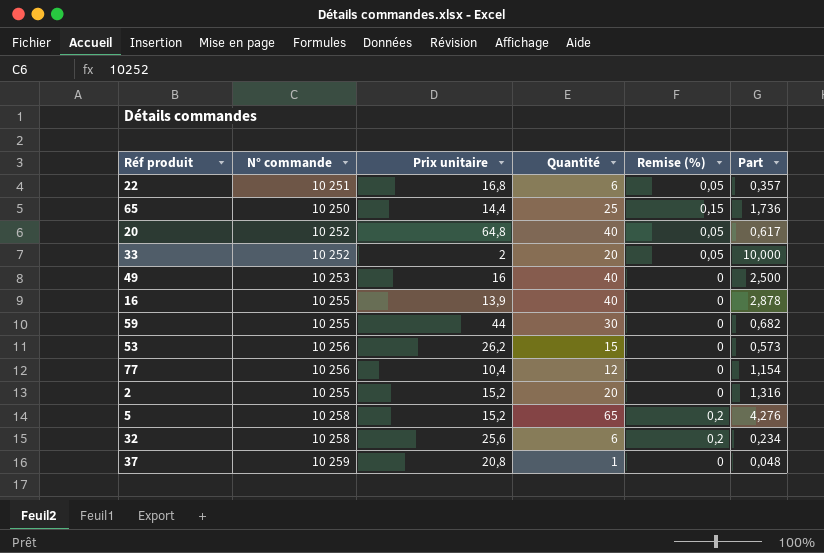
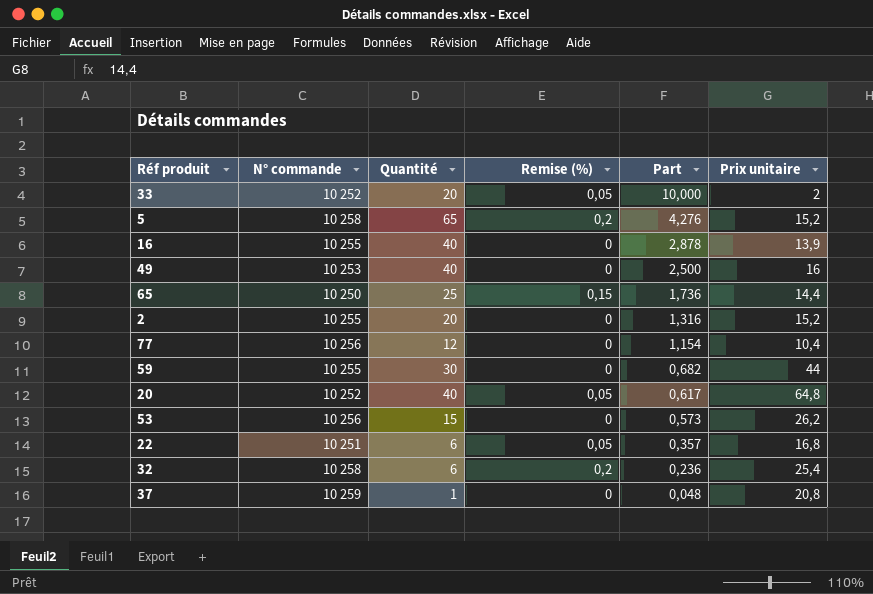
row order: none -> Part descending
column Prix unitaire | position: 3 -> 6
32 | Part: 0,234 -> 0,236
32 | Prix unitaire: 25,6 -> 25,4

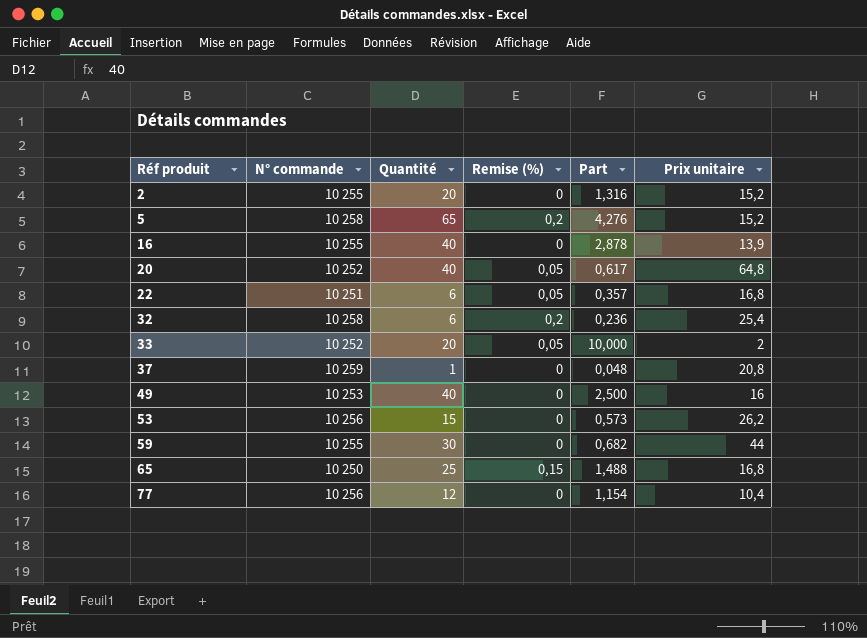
row order: Part descending -> Réf produit ascending
65 | Part: 1,736 -> 1,488
65 | Prix unitaire: 14,4 -> 16,8

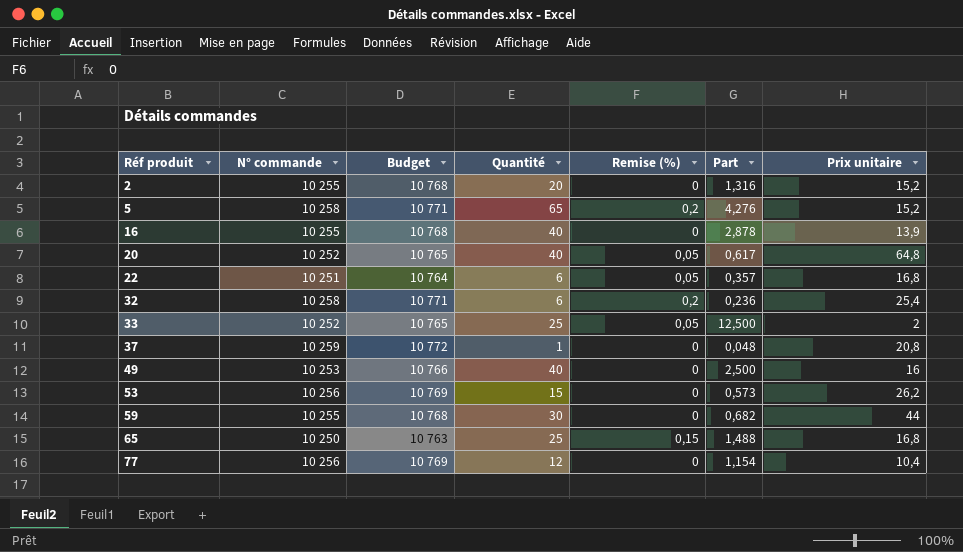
column Budget | formula: none -> [N° commande] * 1,05
33 | Quantité: 20 -> 25
33 | Part: 10,000 -> 12,500

